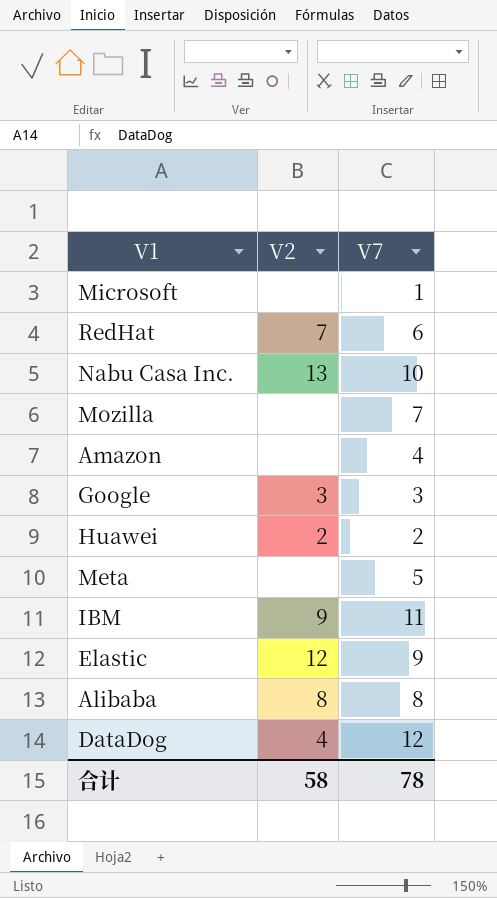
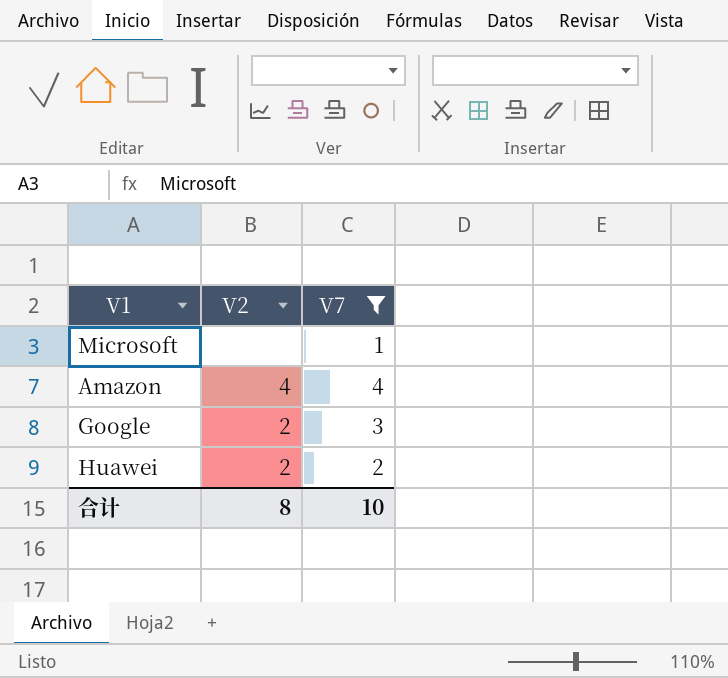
filter: none -> V7 <= 4
Amazon | V2: none -> 4
Google | V2: 3 -> 2
合计 | V2: 58 -> 8
合计 | V7: 78 -> 10

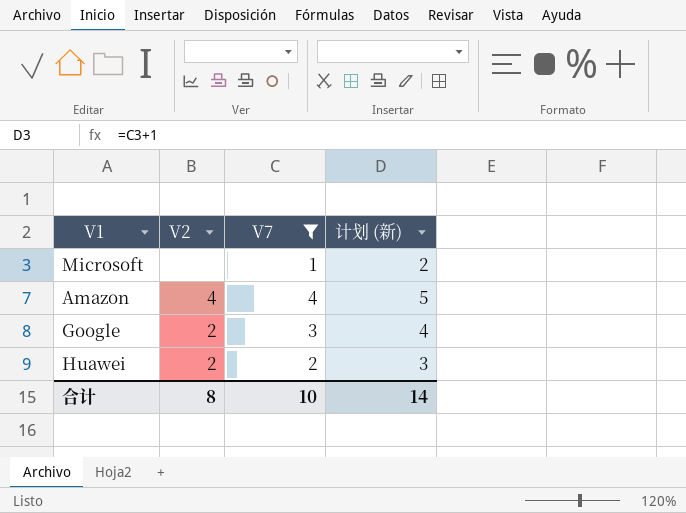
column 计划 (新) | formula: none -> [V7] + 1

